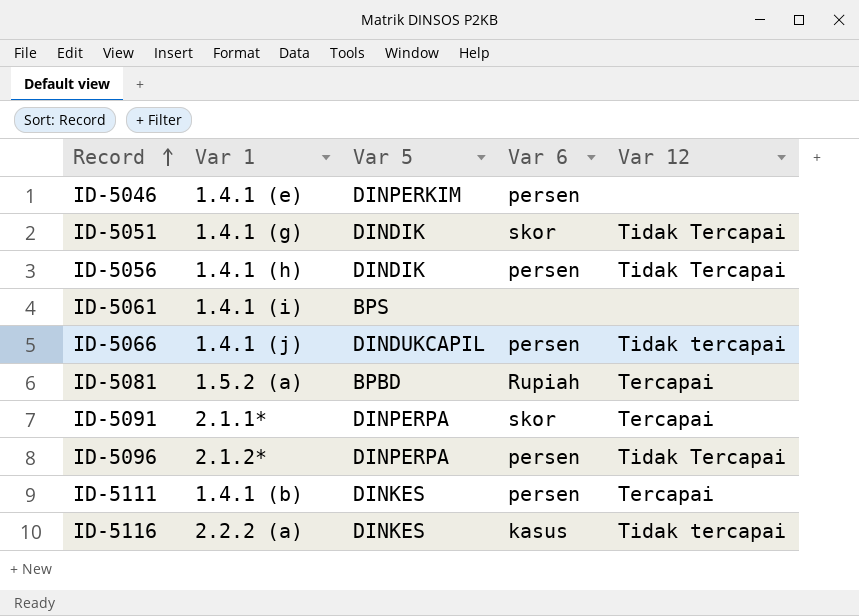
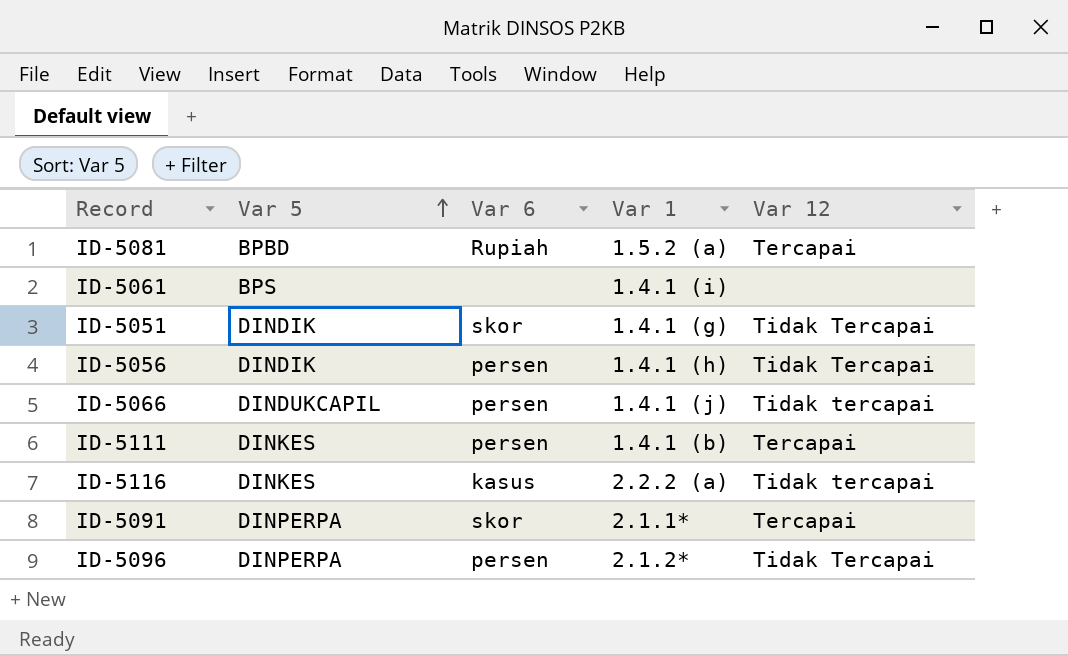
row order: Record ascending -> Var 5 ascending
column Var 1 | position: 2 -> 4
row ID-5046: 1.4.1 (e) | DINPERKIM | persen | none -> none

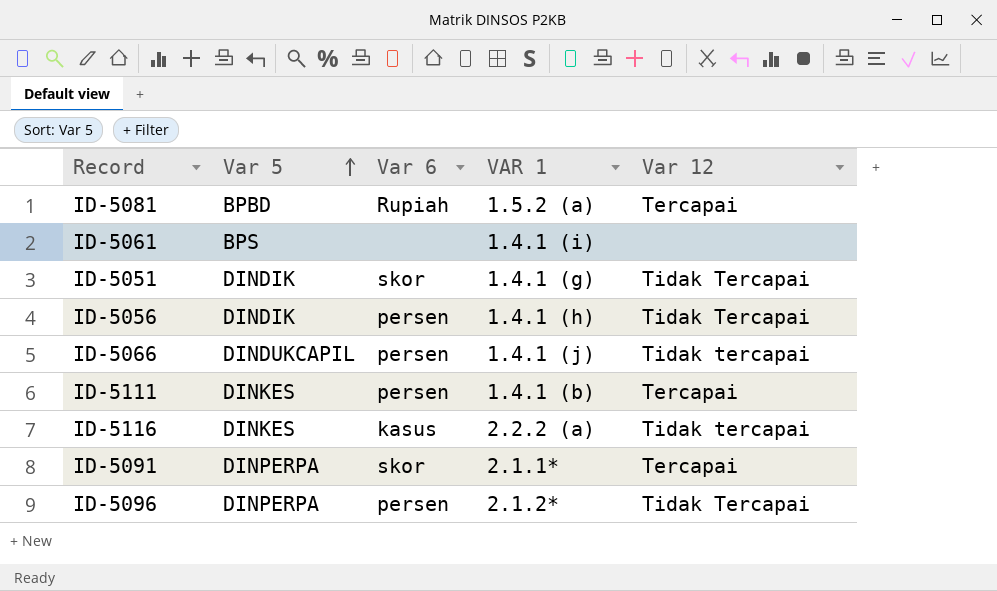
column name: Var 1 -> VAR 1

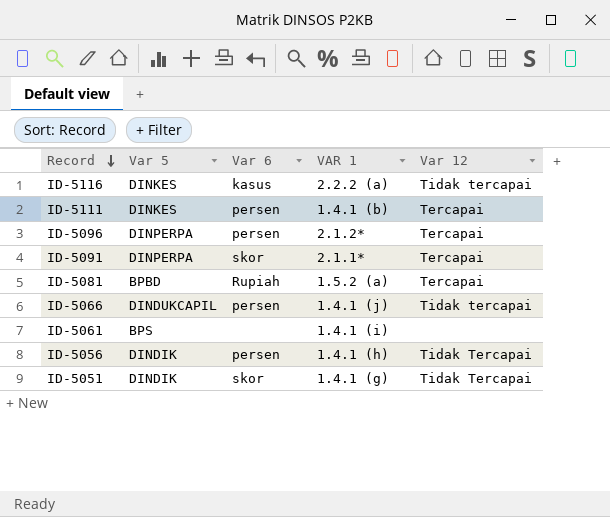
row order: Var 5 ascending -> Record descending
ID-5096 | Var 12: Tidak Tercapai -> Tercapai

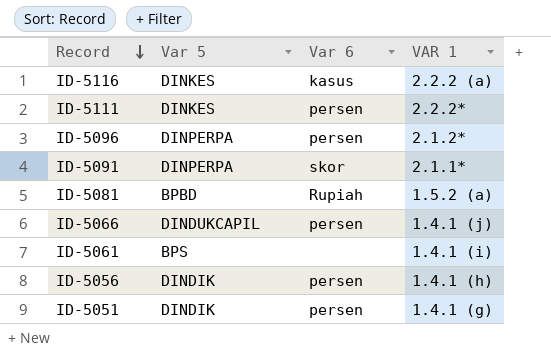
column Var 12 | position: 5 -> none
ID-5111 | VAR 1: 1.4.1 (b) -> 2.2.2*
ID-5051 | Var 6: skor -> persen

